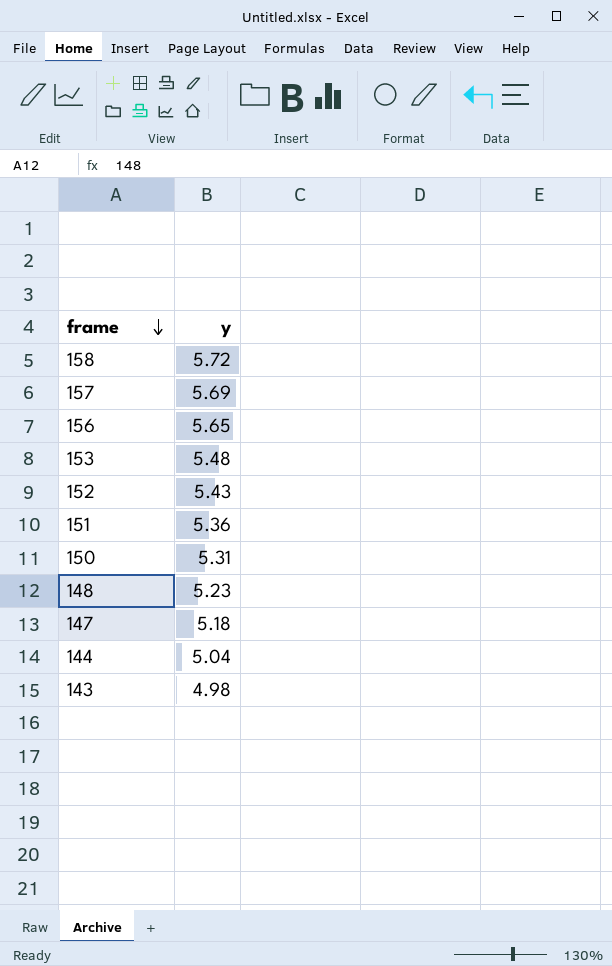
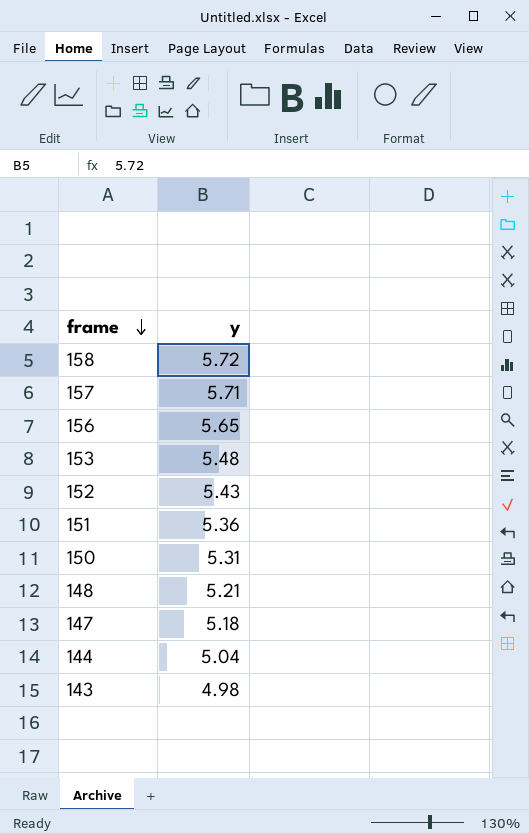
157 | y: 5.69 -> 5.71
148 | y: 5.23 -> 5.21

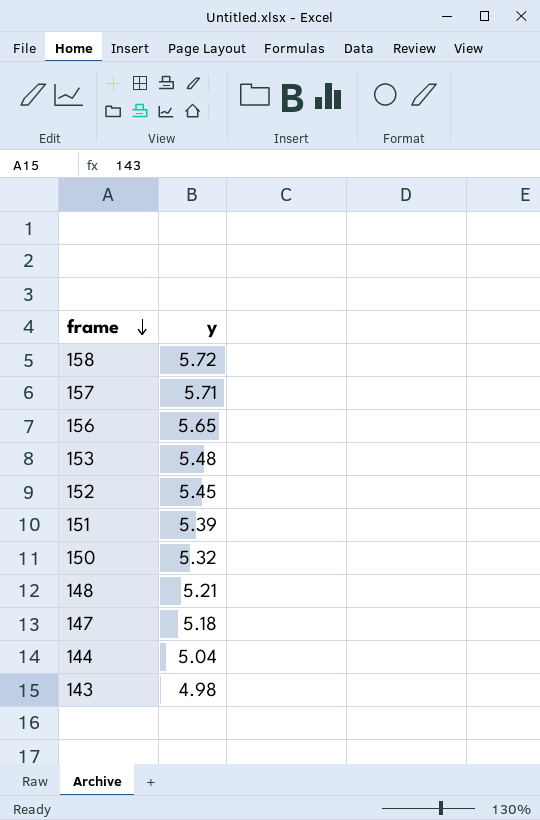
152 | y: 5.43 -> 5.45
151 | y: 5.36 -> 5.39
150 | y: 5.31 -> 5.32

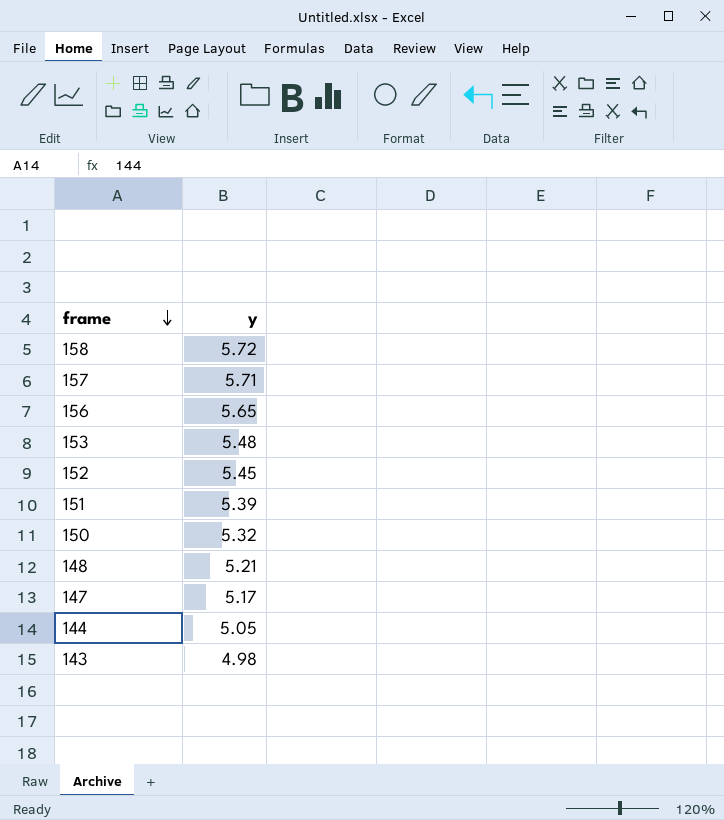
147 | y: 5.18 -> 5.17
144 | y: 5.04 -> 5.05

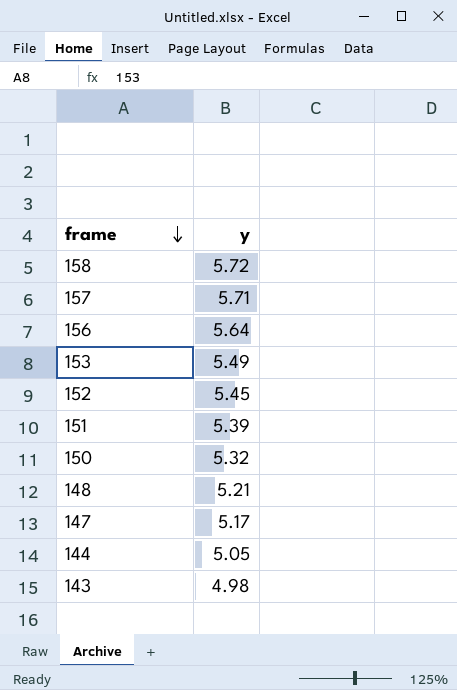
156 | y: 5.65 -> 5.64
153 | y: 5.48 -> 5.49

